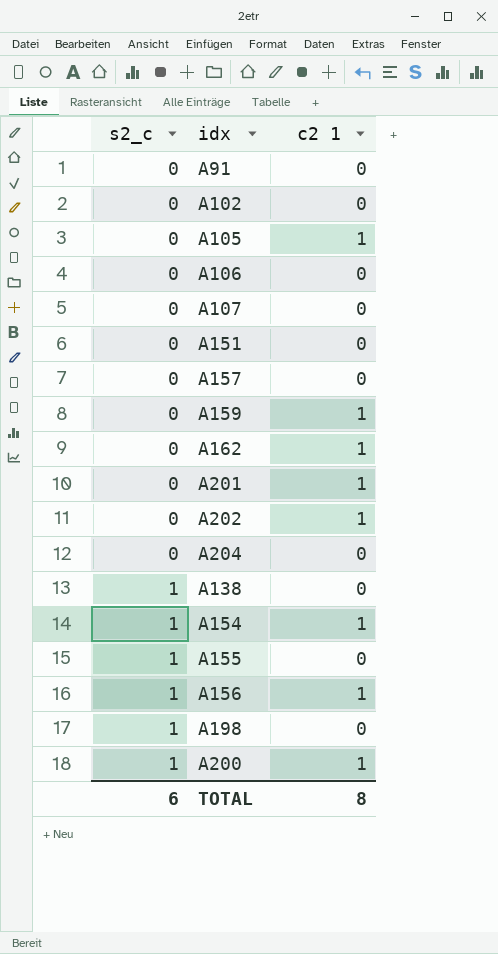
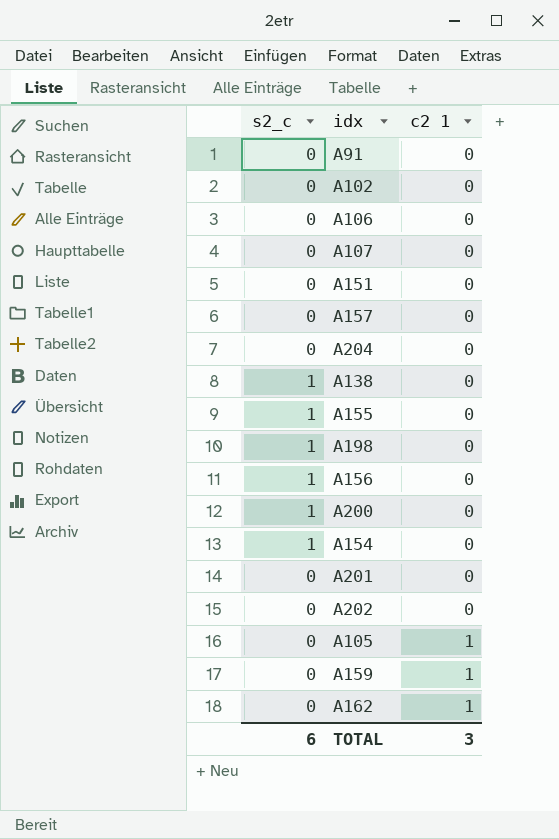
row order: s2_c ascending -> c2 1 ascending
A156 | c2 1: 1 -> 0
A200 | c2 1: 1 -> 0
A154 | c2 1: 1 -> 0
A201 | c2 1: 1 -> 0
A202 | c2 1: 1 -> 0
TOTAL | c2 1: 8 -> 3

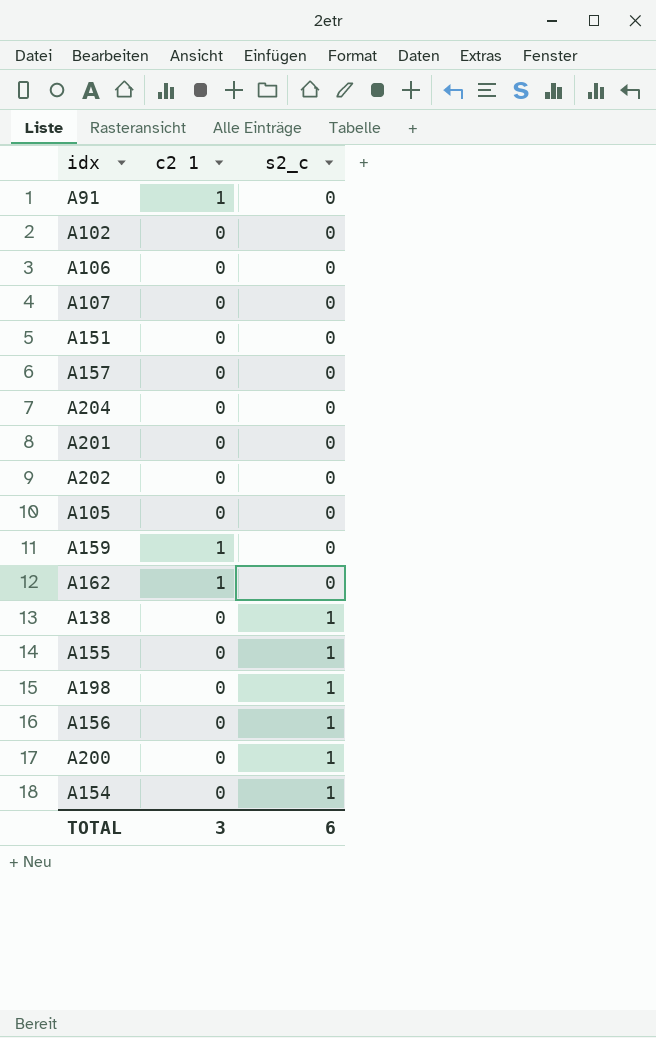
row order: c2 1 ascending -> s2_c ascending
column s2_c | position: 1 -> 3
A91 | c2 1: 0 -> 1
A105 | c2 1: 1 -> 0

